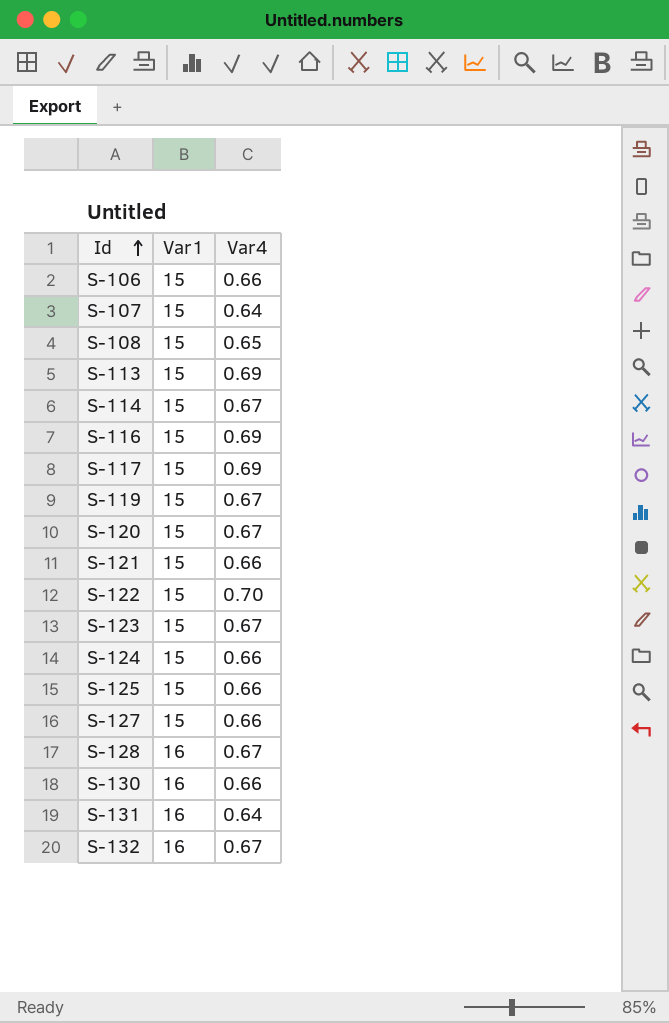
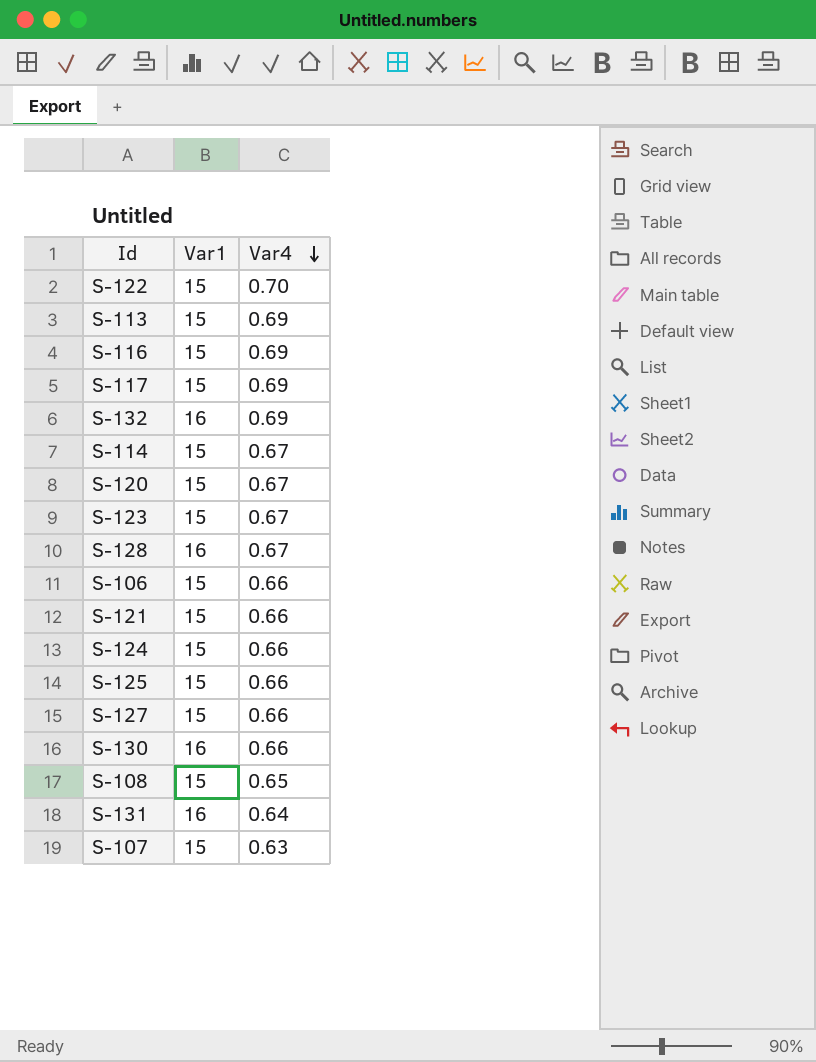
row order: Id ascending -> Var4 descending
row S-119: 15 | 0.67 -> none
S-132 | Var4: 0.67 -> 0.69
S-107 | Var4: 0.64 -> 0.63

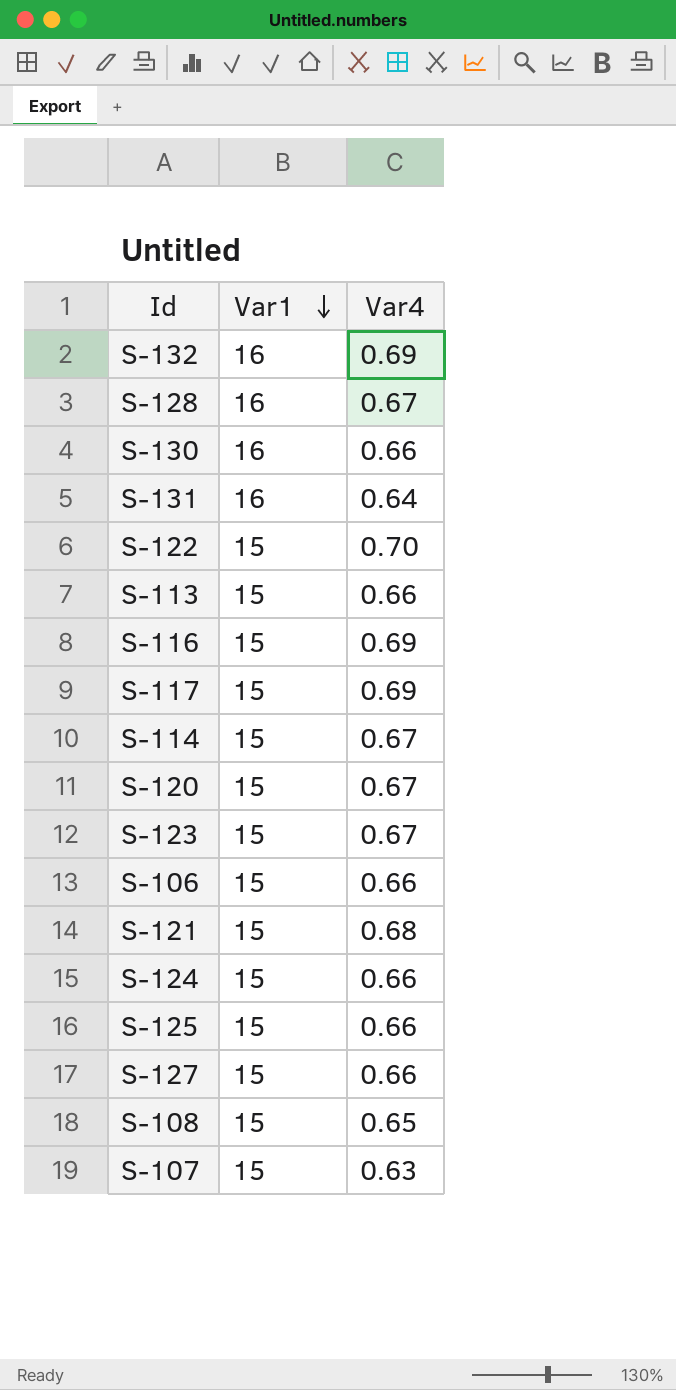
row order: Var4 descending -> Var1 descending
S-113 | Var4: 0.69 -> 0.66
S-121 | Var4: 0.66 -> 0.68

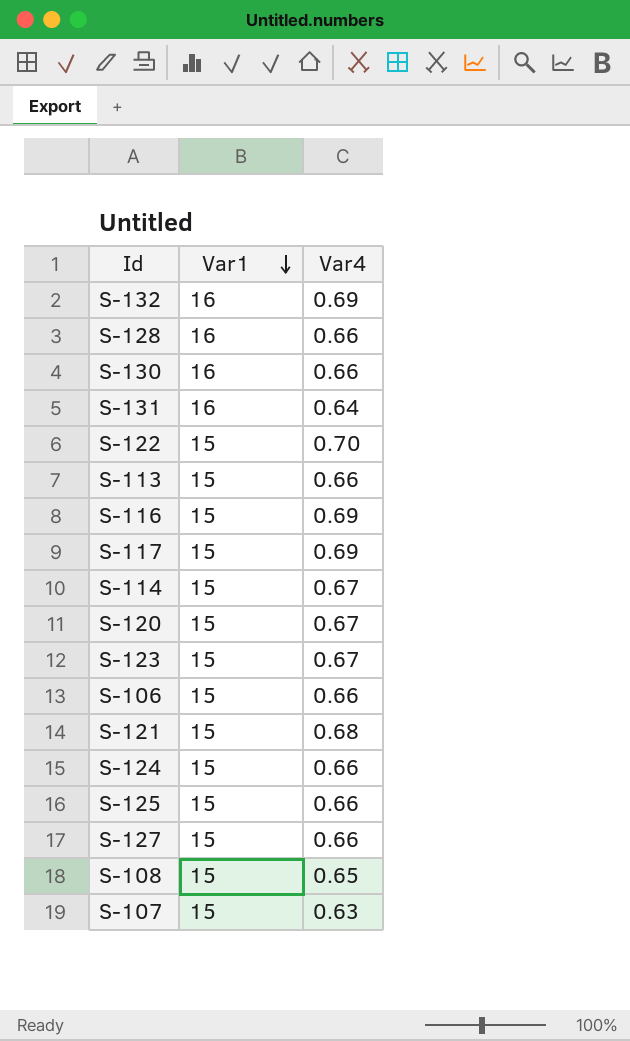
S-128 | Var4: 0.67 -> 0.66

